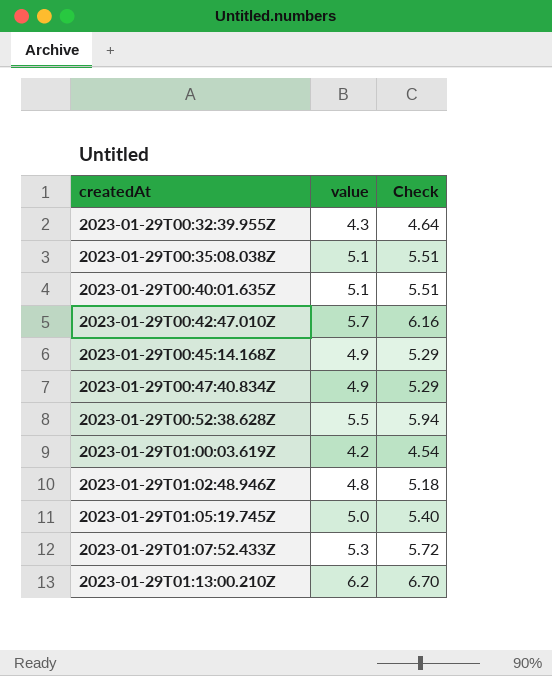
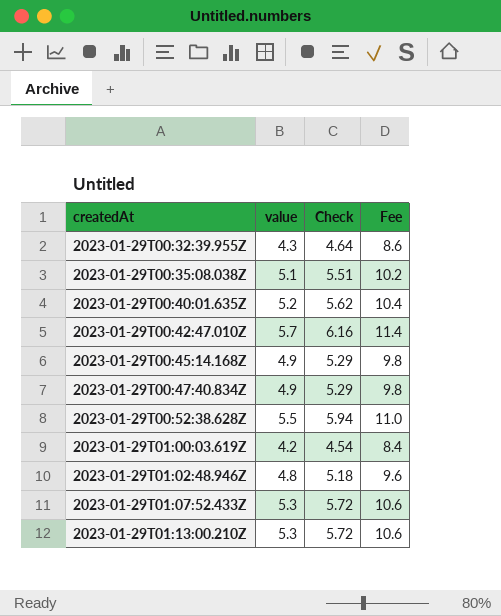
column Fee | formula: none -> [value] * 2
row 2023-01-29T01:05:19.745Z: 5.0 | 5.40 -> none
2023-01-29T00:40:01.635Z | value: 5.1 -> 5.2
2023-01-29T00:40:01.635Z | Check: 5.51 -> 5.62
2023-01-29T01:13:00.210Z | value: 6.2 -> 5.3
2023-01-29T01:13:00.210Z | Check: 6.70 -> 5.72

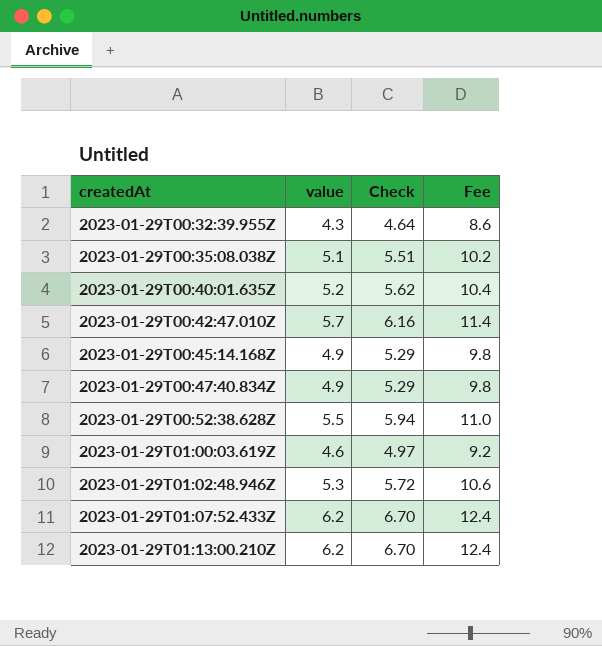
2023-01-29T01:00:03.619Z | value: 4.2 -> 4.6
2023-01-29T01:00:03.619Z | Check: 4.54 -> 4.97
2023-01-29T01:00:03.619Z | Fee: 8.4 -> 9.2
2023-01-29T01:02:48.946Z | value: 4.8 -> 5.3
2023-01-29T01:02:48.946Z | Check: 5.18 -> 5.72
2023-01-29T01:02:48.946Z | Fee: 9.6 -> 10.6
2023-01-29T01:07:52.433Z | value: 5.3 -> 6.2
2023-01-29T01:07:52.433Z | Check: 5.72 -> 6.70
2023-01-29T01:07:52.433Z | Fee: 10.6 -> 12.4
2023-01-29T01:13:00.210Z | value: 5.3 -> 6.2
2023-01-29T01:13:00.210Z | Check: 5.72 -> 6.70
2023-01-29T01:13:00.210Z | Fee: 10.6 -> 12.4

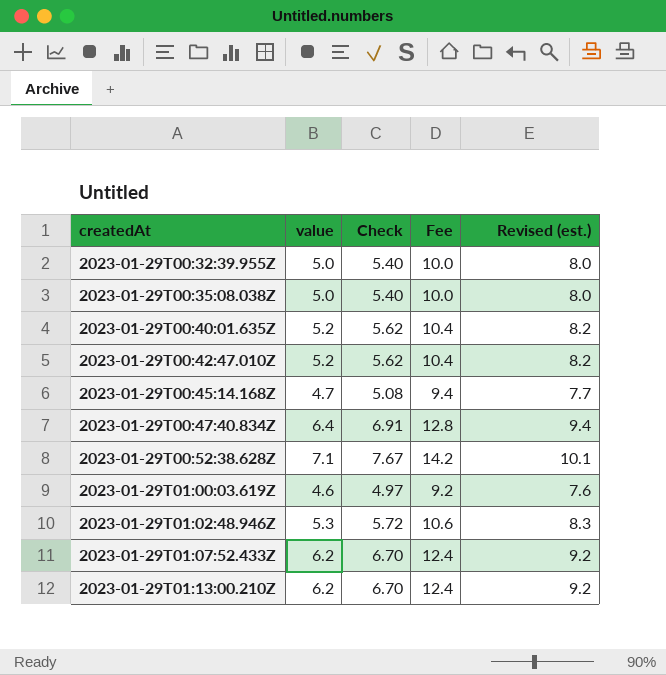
column Revised (est.) | formula: none -> [value] + 3
2023-01-29T00:32:39.955Z | value: 4.3 -> 5.0
2023-01-29T00:32:39.955Z | Check: 4.64 -> 5.40
2023-01-29T00:32:39.955Z | Fee: 8.6 -> 10.0
2023-01-29T00:35:08.038Z | value: 5.1 -> 5.0
2023-01-29T00:35:08.038Z | Check: 5.51 -> 5.40
2023-01-29T00:35:08.038Z | Fee: 10.2 -> 10.0
2023-01-29T00:42:47.010Z | value: 5.7 -> 5.2
2023-01-29T00:42:47.010Z | Check: 6.16 -> 5.62
2023-01-29T00:42:47.010Z | Fee: 11.4 -> 10.4
2023-01-29T00:45:14.168Z | value: 4.9 -> 4.7
2023-01-29T00:45:14.168Z | Check: 5.29 -> 5.08
2023-01-29T00:45:14.168Z | Fee: 9.8 -> 9.4
2023-01-29T00:47:40.834Z | value: 4.9 -> 6.4
2023-01-29T00:47:40.834Z | Check: 5.29 -> 6.91
2023-01-29T00:47:40.834Z | Fee: 9.8 -> 12.8
2023-01-29T00:52:38.628Z | value: 5.5 -> 7.1
2023-01-29T00:52:38.628Z | Check: 5.94 -> 7.67
2023-01-29T00:52:38.628Z | Fee: 11.0 -> 14.2

